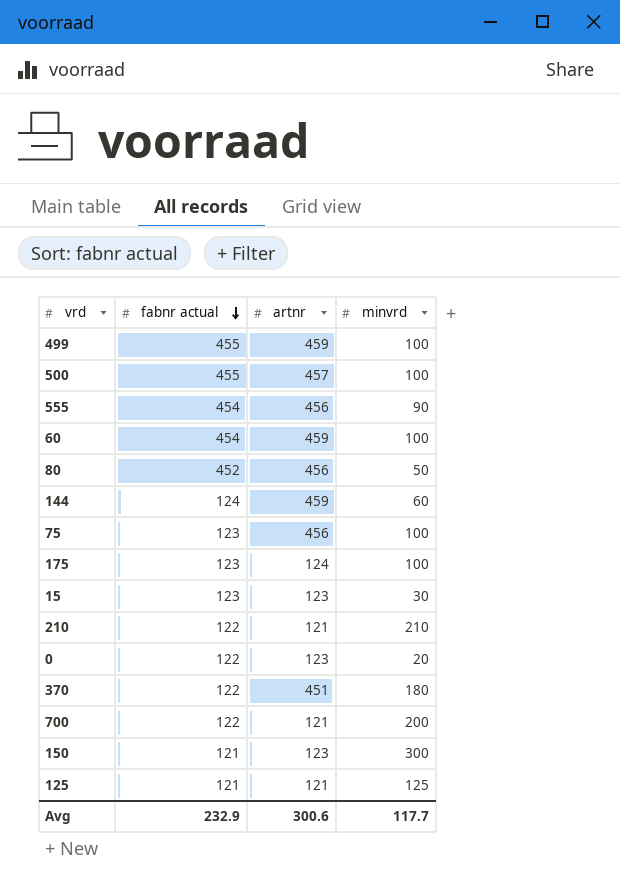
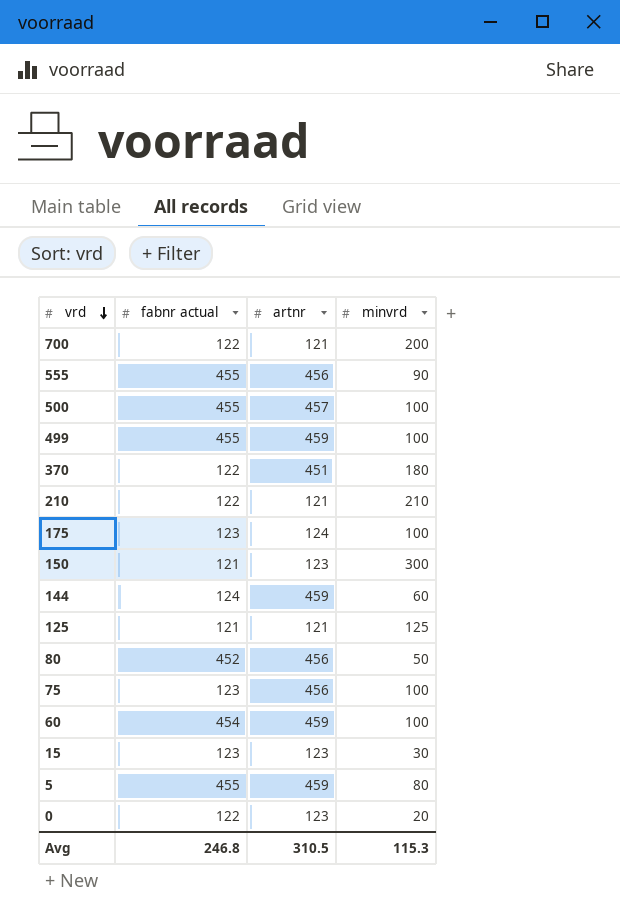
row order: fabnr actual descending -> vrd descending
555 | fabnr actual: 454 -> 455
row 5: none -> 455 | 459 | 80
Avg | fabnr actual: 232.9 -> 246.8
Avg | artnr: 300.6 -> 310.5
Avg | minvrd: 117.7 -> 115.3

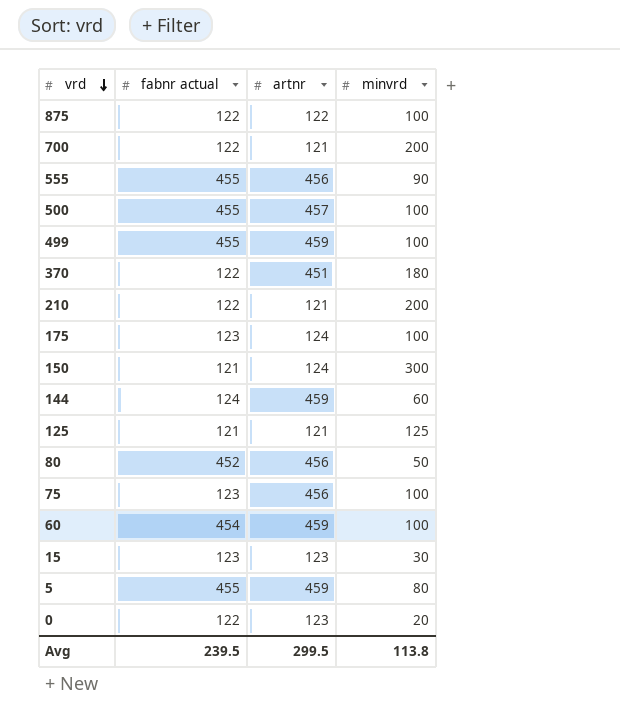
row 875: none -> 122 | 122 | 100
210 | minvrd: 210 -> 200
150 | artnr: 123 -> 124
Avg | fabnr actual: 246.8 -> 239.5
Avg | artnr: 310.5 -> 299.5
Avg | minvrd: 115.3 -> 113.8

